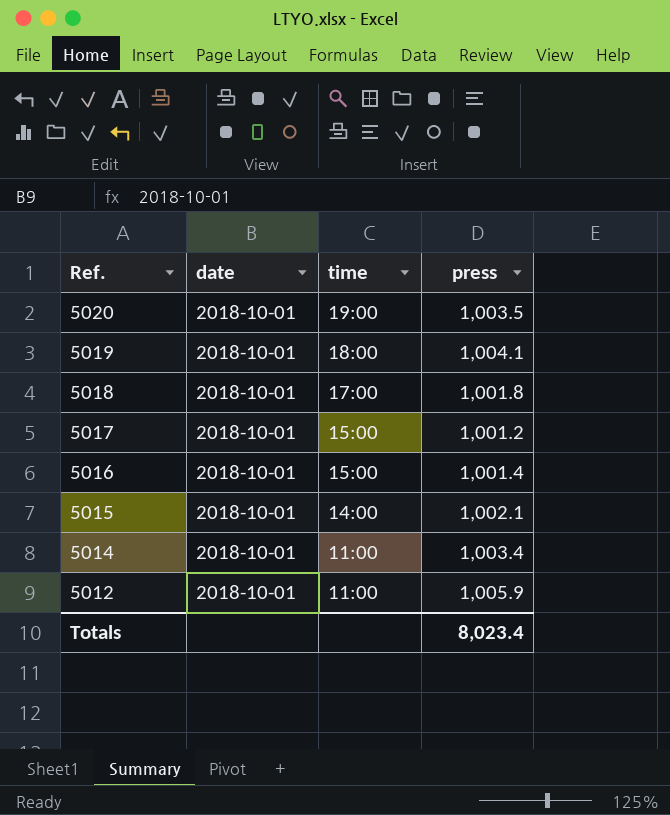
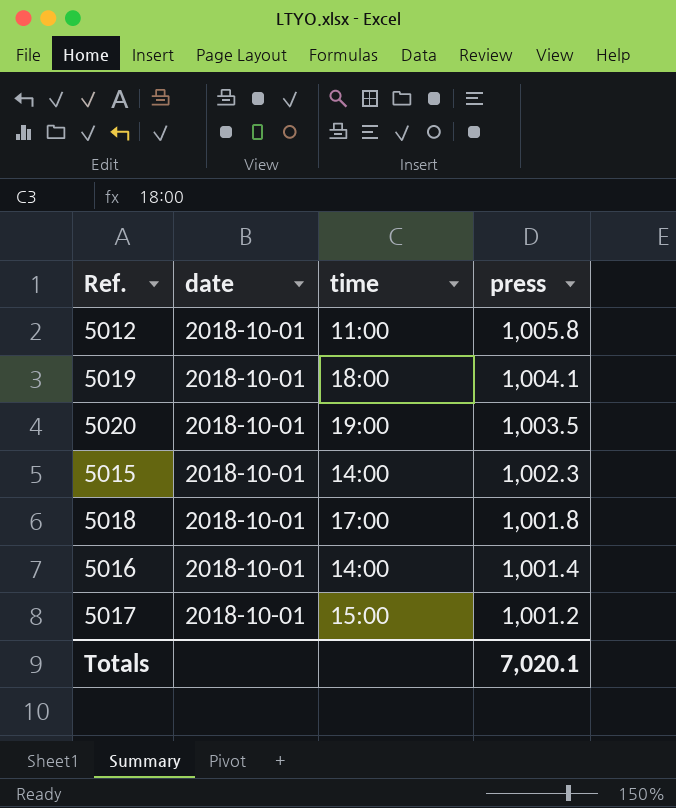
row order: Ref. descending -> press descending
row 5014: 2018-10-01 | 11:00 | 1,003.4 -> none
5012 | press: 1,005.9 -> 1,005.8
5015 | press: 1,002.1 -> 1,002.3
5016 | time: 15:00 -> 14:00
Totals | press: 8,023.4 -> 7,020.1

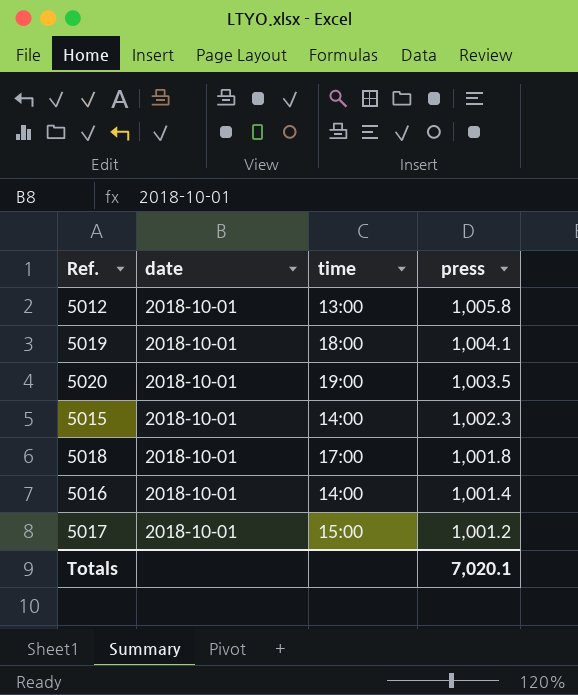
5012 | time: 11:00 -> 13:00

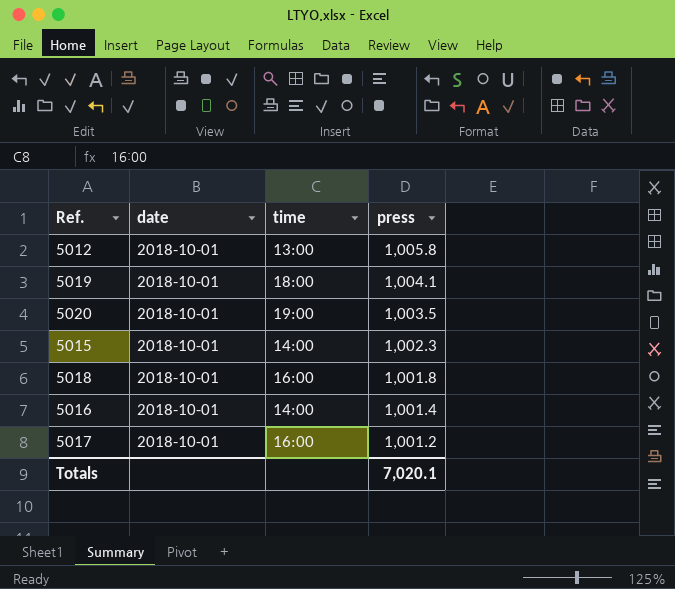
5018 | time: 17:00 -> 16:00
5017 | time: 15:00 -> 16:00

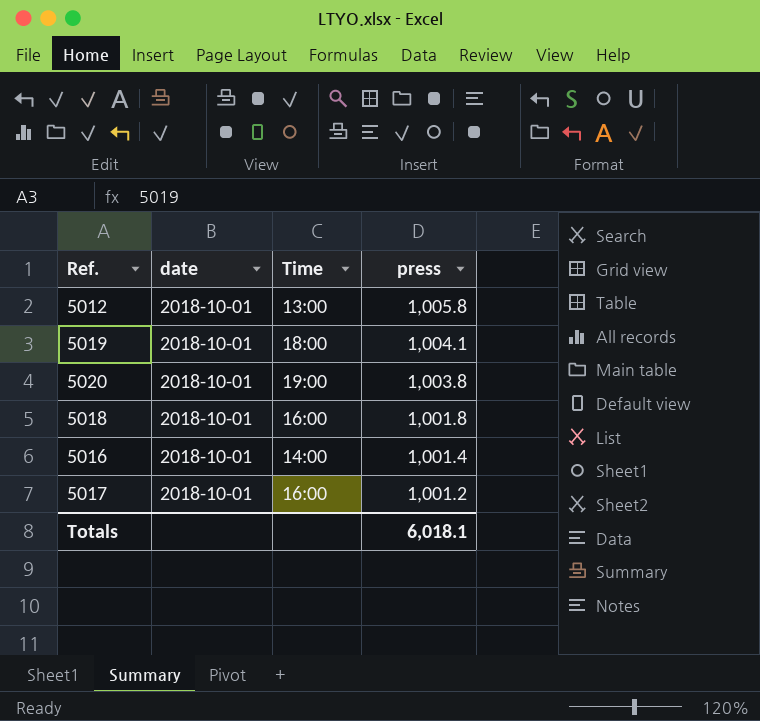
column name: time -> Time
row 5015: 2018-10-01 | 14:00 | 1,002.3 -> none
5020 | press: 1,003.5 -> 1,003.8
Totals | press: 7,020.1 -> 6,018.1

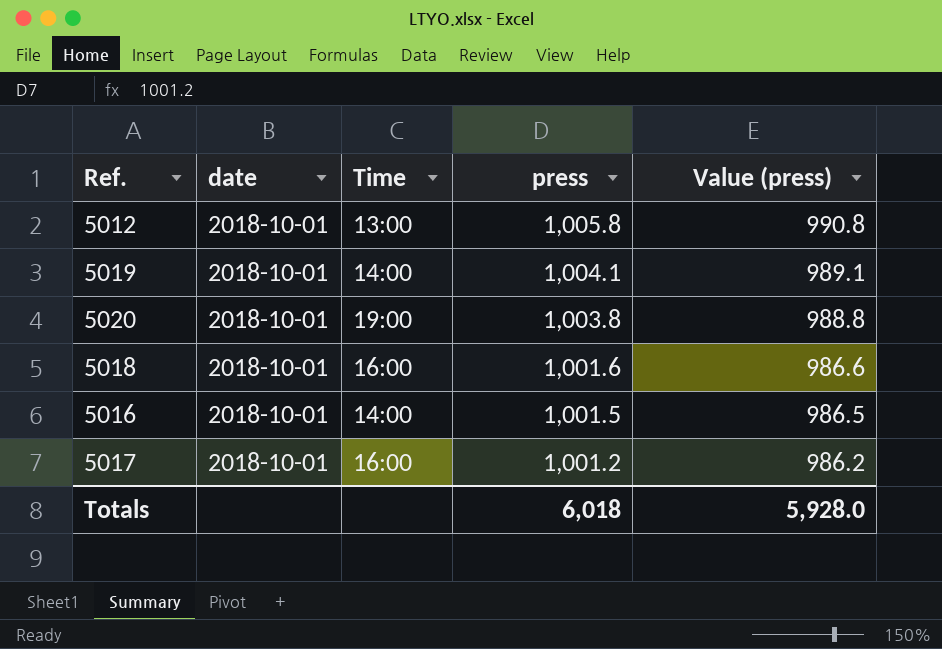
column Value (press) | formula: none -> [press] - 15
5019 | Time: 18:00 -> 14:00
5018 | press: 1,001.8 -> 1,001.6
5016 | press: 1,001.4 -> 1,001.5
Totals | press: 6,018.1 -> 6,018

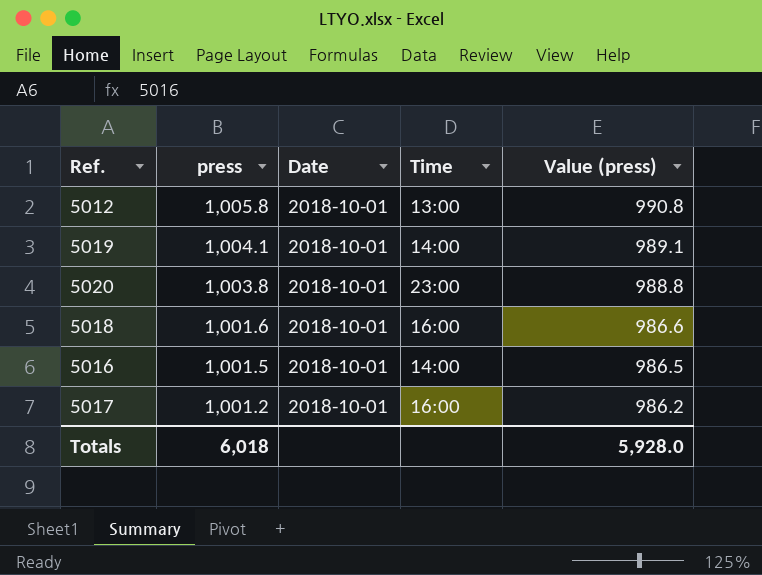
column press | position: 4 -> 2
column name: date -> Date
5020 | Time: 19:00 -> 23:00

